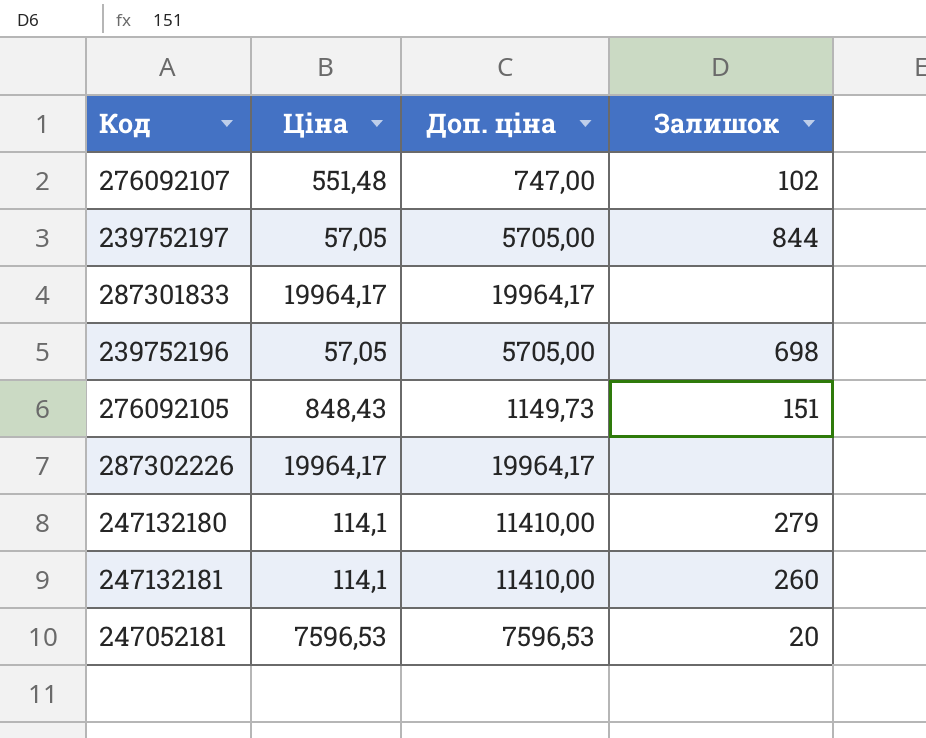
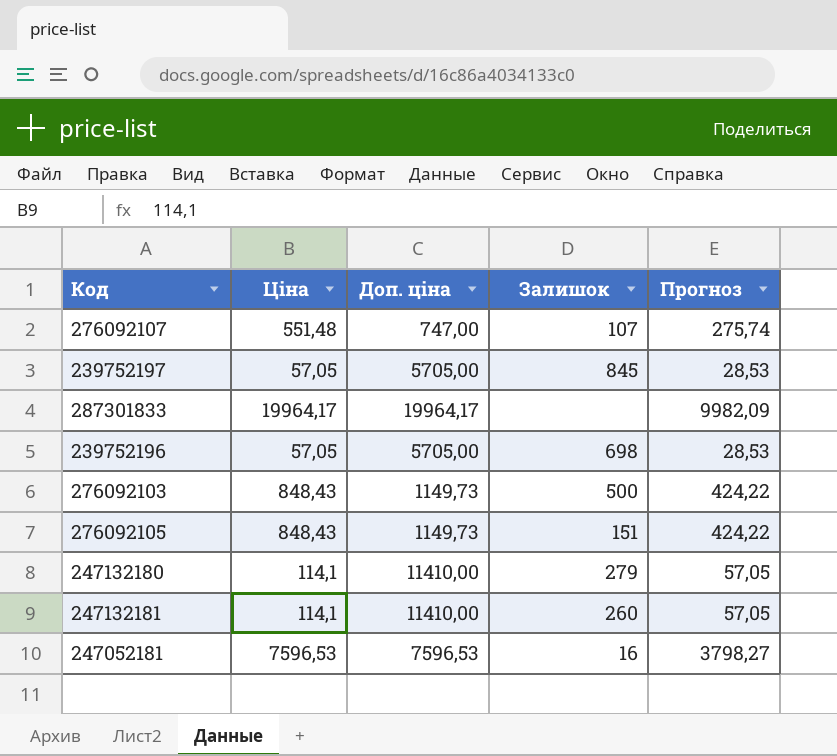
column Прогноз | formula: none -> [Ціна] * 0,5
row 287302226: 19964,17 | 19964,17 | none -> none
276092107 | Залишок: 102 -> 107
239752197 | Залишок: 844 -> 845
row 276092103: none -> 848,43 | 1149,73 | 500 | 424,22
247052181 | Залишок: 20 -> 16

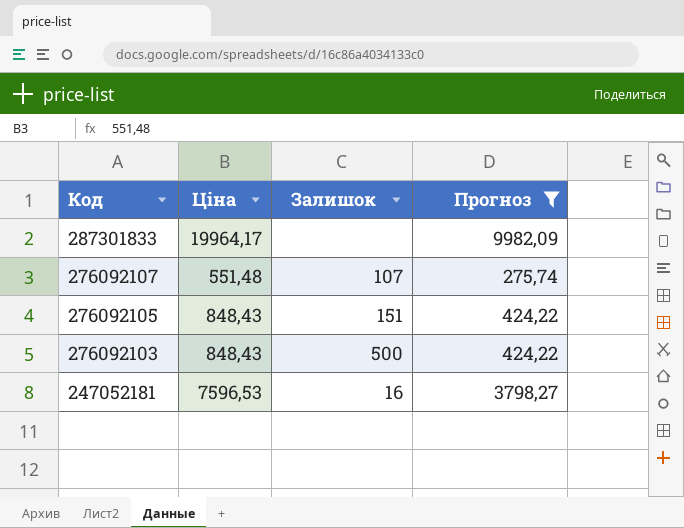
filter: none -> Прогноз >= 275,74
row order: none -> Код descending
column Доп. ціна | position: 3 -> none

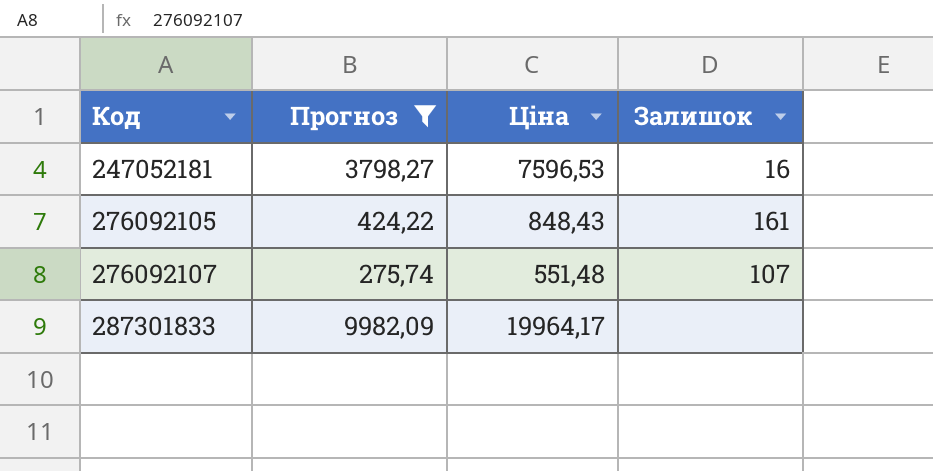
row order: Код descending -> Код ascending
column Прогноз | position: 4 -> 2
row 276092103: 848,43 | 500 | 424,22 -> none
276092105 | Залишок: 151 -> 161

